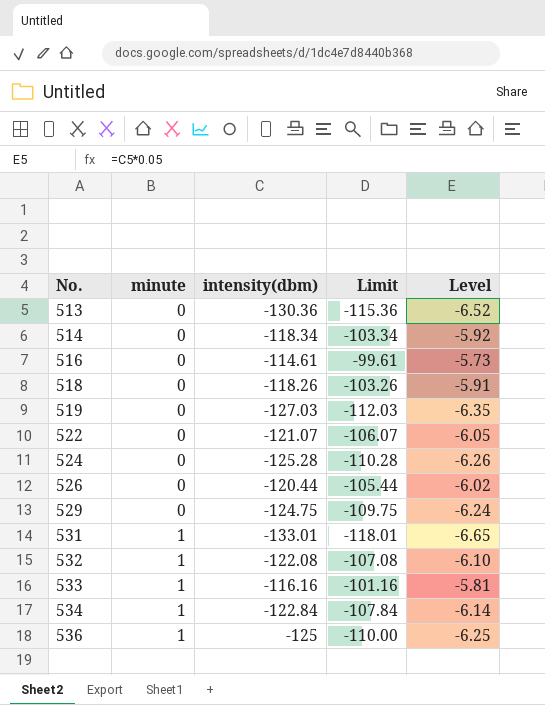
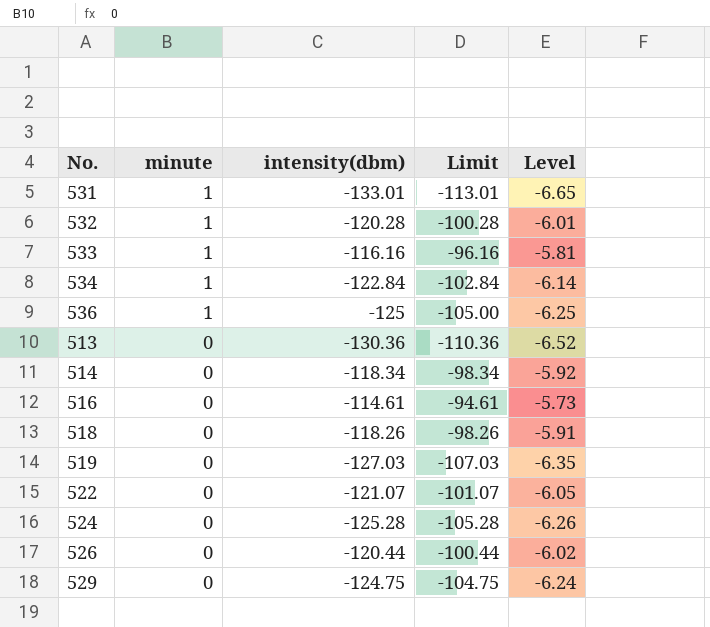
row order: No. ascending -> minute descending
column Limit | formula: [intensity(dbm)] + 15 -> [intensity(dbm)] + 20
532 | intensity(dbm): -122.08 -> -120.28
532 | Level: -6.10 -> -6.01

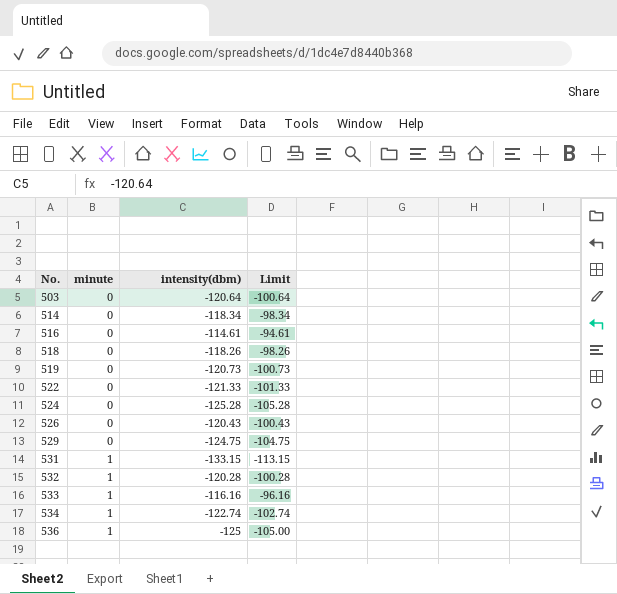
row order: minute descending -> No. ascending
column Level | formula: [intensity(dbm)] * 0.05 -> none
row 513: 0 | -130.36 | -110.36 | -6.52 -> none
row 503: none -> 0 | -120.64 | -100.64
519 | intensity(dbm): -127.03 -> -120.73
519 | Limit: -107.03 -> -100.73
522 | intensity(dbm): -121.07 -> -121.33
522 | Limit: -101.07 -> -101.33
526 | intensity(dbm): -120.44 -> -120.43
526 | Limit: -100.44 -> -100.43
531 | intensity(dbm): -133.01 -> -133.15
531 | Limit: -113.01 -> -113.15
534 | intensity(dbm): -122.84 -> -122.74
534 | Limit: -102.84 -> -102.74

